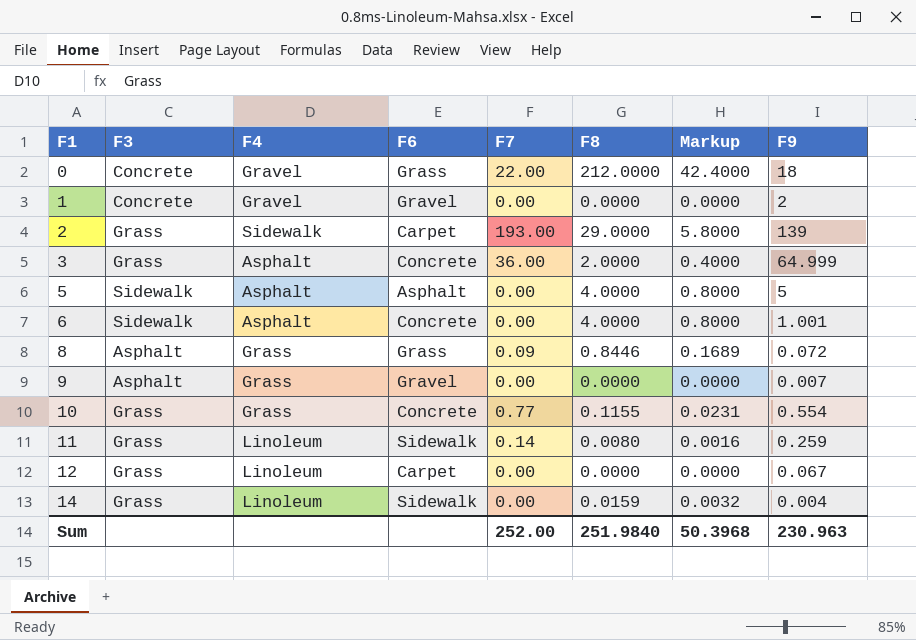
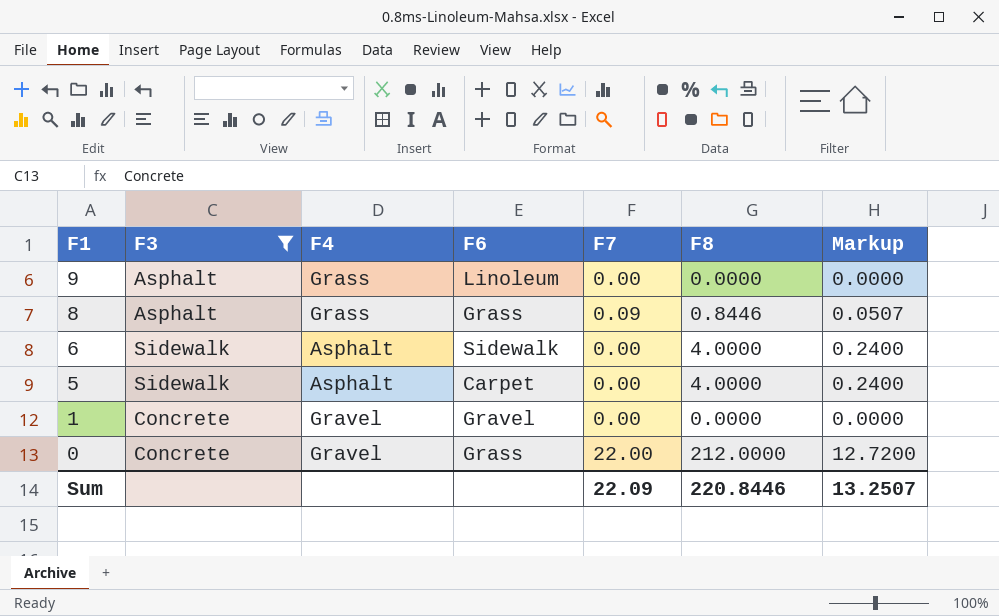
filter: none -> F3 != Grass
row order: F1 ascending -> F1 descending
column F9 | position: 8 -> none
column Markup | formula: [F8] * 0.2 -> [F8] * 0.06
9 | F6: Gravel -> Linoleum
6 | F6: Concrete -> Sidewalk
5 | F6: Asphalt -> Carpet
Sum | F7: 252.00 -> 22.09
Sum | F8: 251.9840 -> 220.8446
Sum | Markup: 50.3968 -> 13.2507

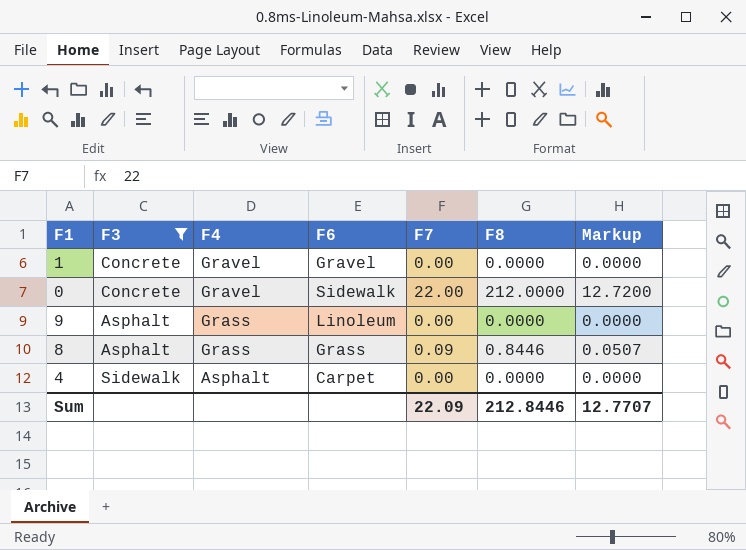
row order: F1 descending -> F4 descending
row 6: Sidewalk | Asphalt | Sidewalk | 0.00 | 4.0000 | 0.2400 -> none
row 5: Sidewalk | Asphalt | Carpet | 0.00 | 4.0000 | 0.2400 -> none
0 | F6: Grass -> Sidewalk
row 4: none -> Sidewalk | Asphalt | Carpet | 0.00 | 0.0000 | 0.0000
Sum | F8: 220.8446 -> 212.8446
Sum | Markup: 13.2507 -> 12.7707

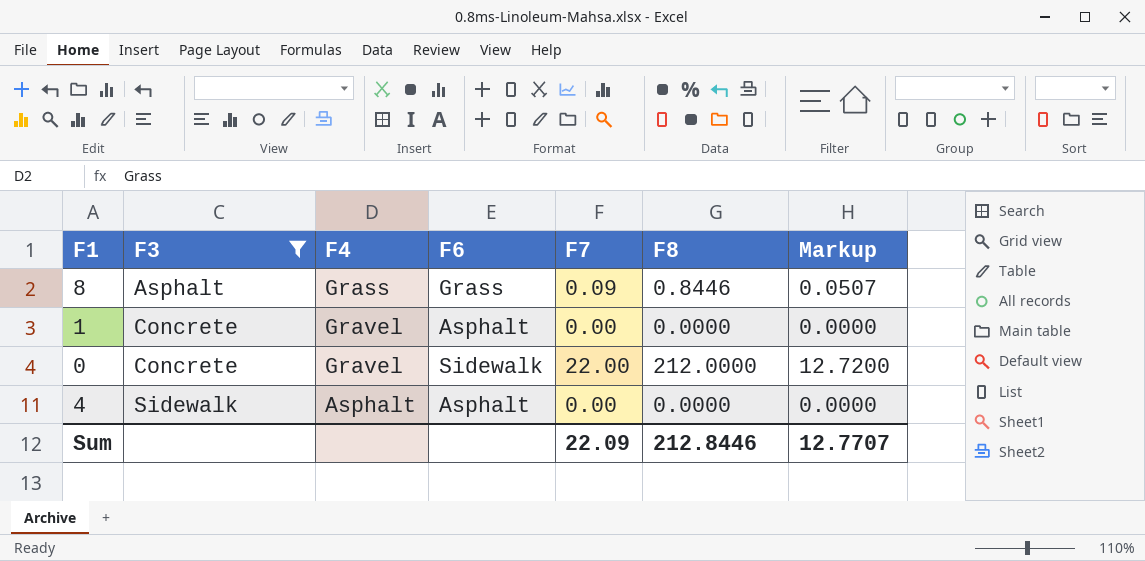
row order: F4 descending -> F3 ascending
row 9: Asphalt | Grass | Linoleum | 0.00 | 0.0000 | 0.0000 -> none
1 | F6: Gravel -> Asphalt
4 | F6: Carpet -> Asphalt

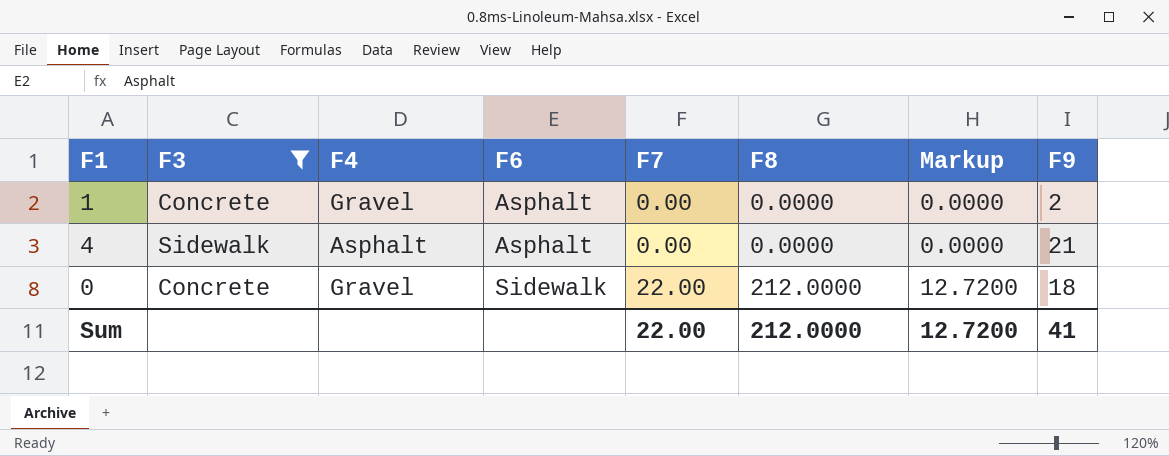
row order: F3 ascending -> F6 ascending
column F9 | position: none -> 8
row 8: Asphalt | Grass | Grass | 0.09 | 0.8446 | 0.0507 -> none
Sum | F7: 22.09 -> 22.00
Sum | F8: 212.8446 -> 212.0000
Sum | Markup: 12.7707 -> 12.7200

